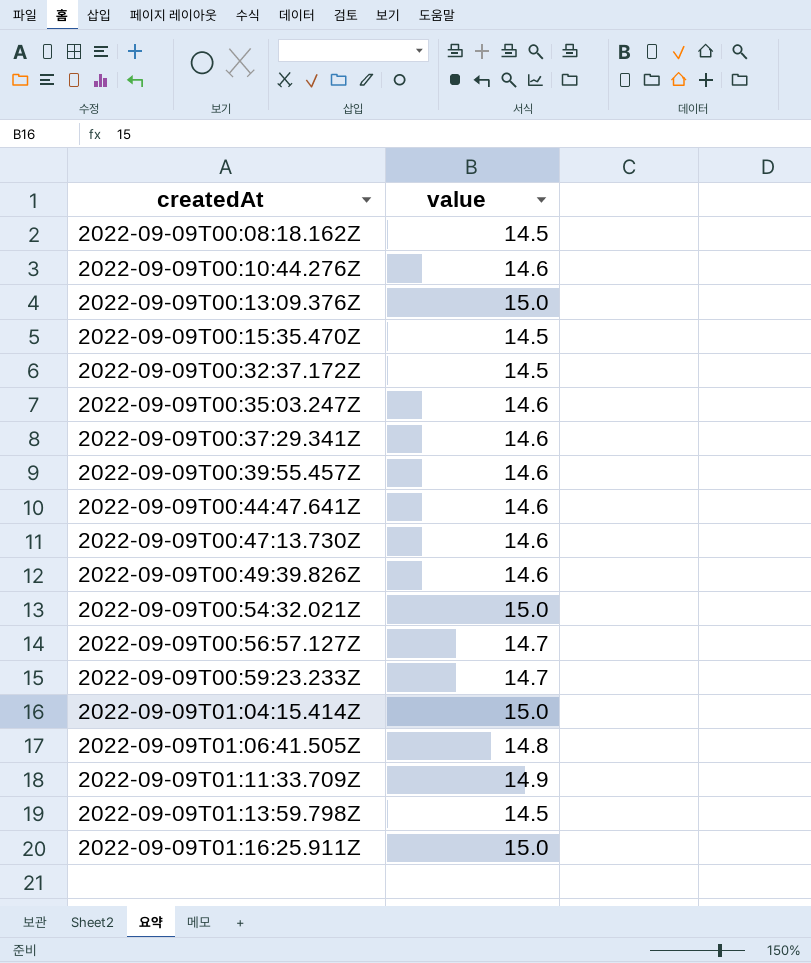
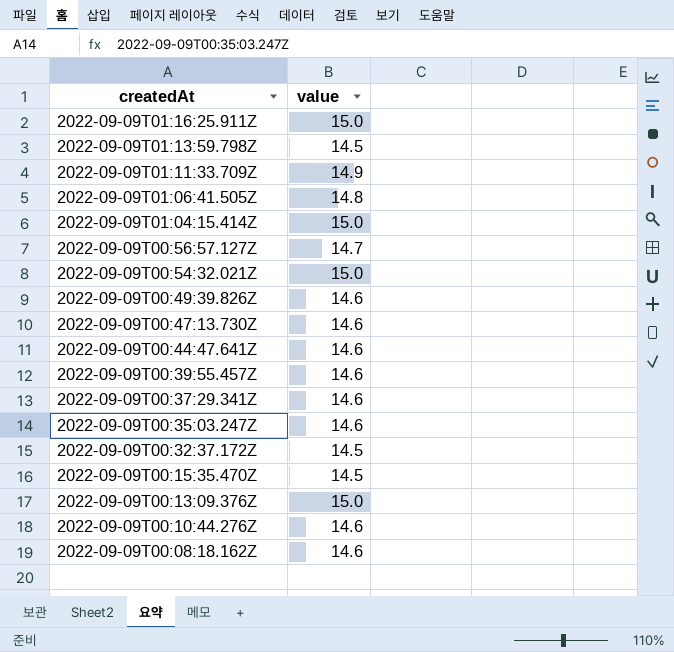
row order: createdAt ascending -> createdAt descending
row 2022-09-09T00:59:23.233Z: 14.7 -> none
2022-09-09T00:08:18.162Z | value: 14.5 -> 14.6

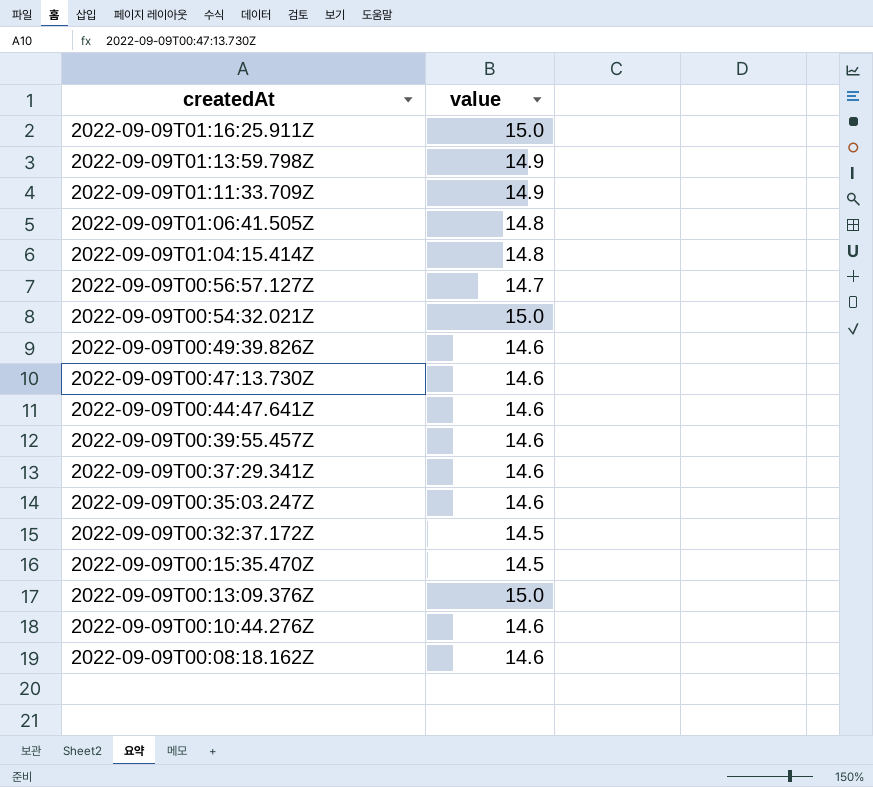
2022-09-09T01:13:59.798Z | value: 14.5 -> 14.9
2022-09-09T01:04:15.414Z | value: 15.0 -> 14.8

